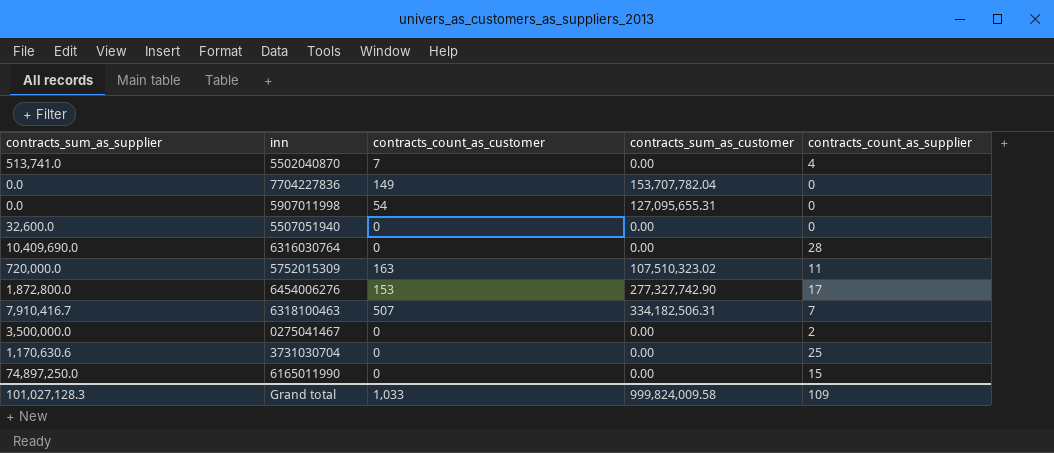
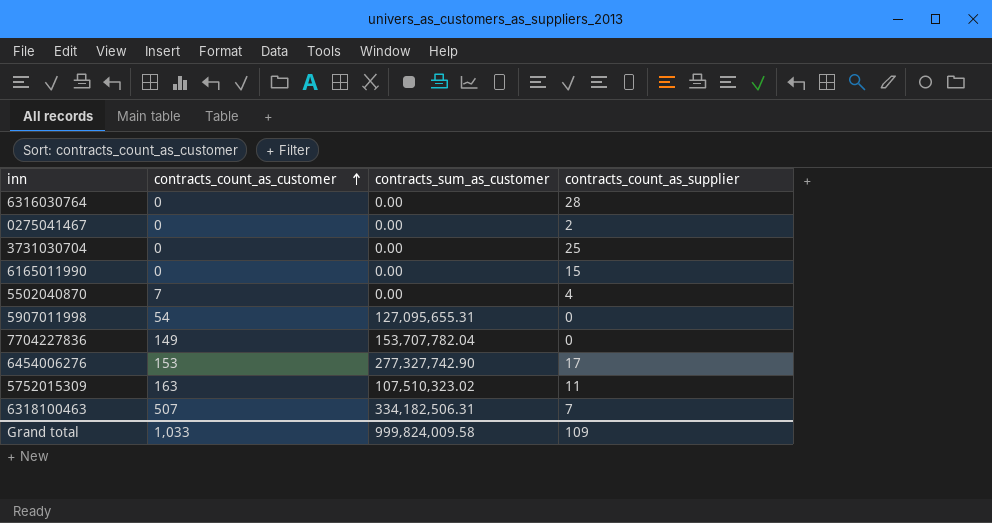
row order: none -> contracts_count_as_customer ascending
column contracts_sum_as_supplier | position: 1 -> none
row 5507051940: 32,600.0 | 0 | 0.00 | 0 -> none

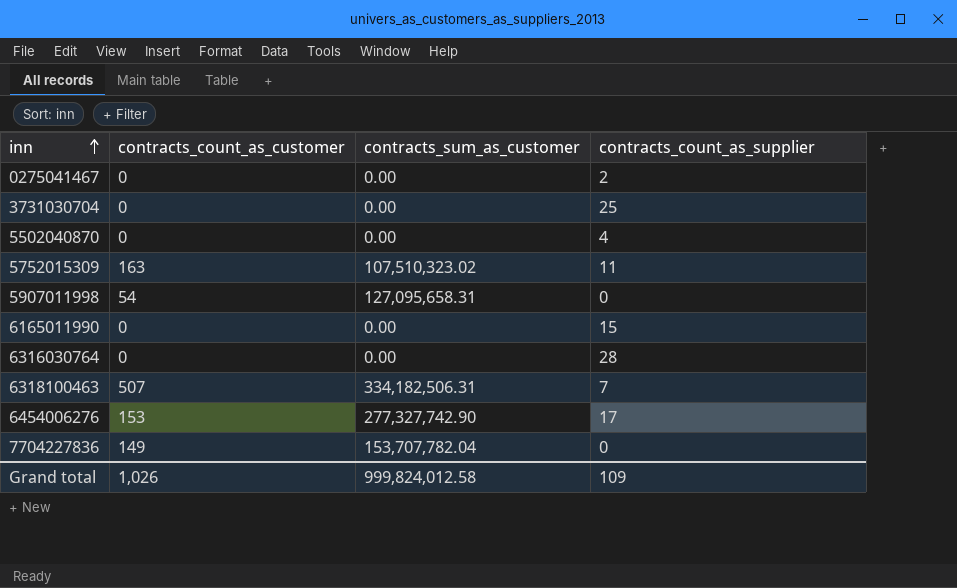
row order: contracts_count_as_customer ascending -> inn ascending
5502040870 | contracts_count_as_customer: 7 -> 0
5907011998 | contracts_sum_as_customer: 127,095,655.31 -> 127,095,658.31
Grand total | contracts_count_as_customer: 1,033 -> 1,026
Grand total | contracts_sum_as_customer: 999,824,009.58 -> 999,824,012.58

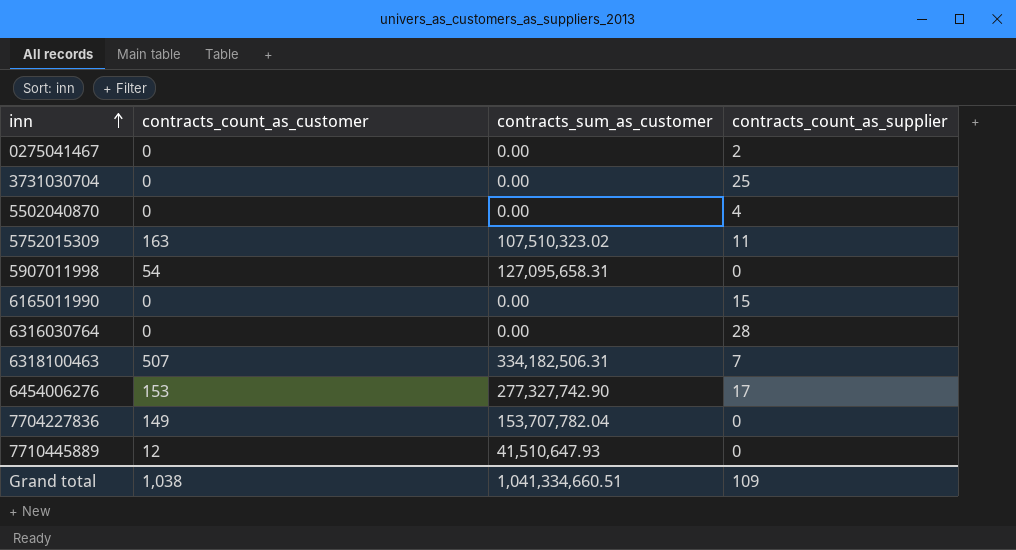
row 7710445889: none -> 12 | 41,510,647.93 | 0
Grand total | contracts_count_as_customer: 1,026 -> 1,038
Grand total | contracts_sum_as_customer: 999,824,012.58 -> 1,041,334,660.51

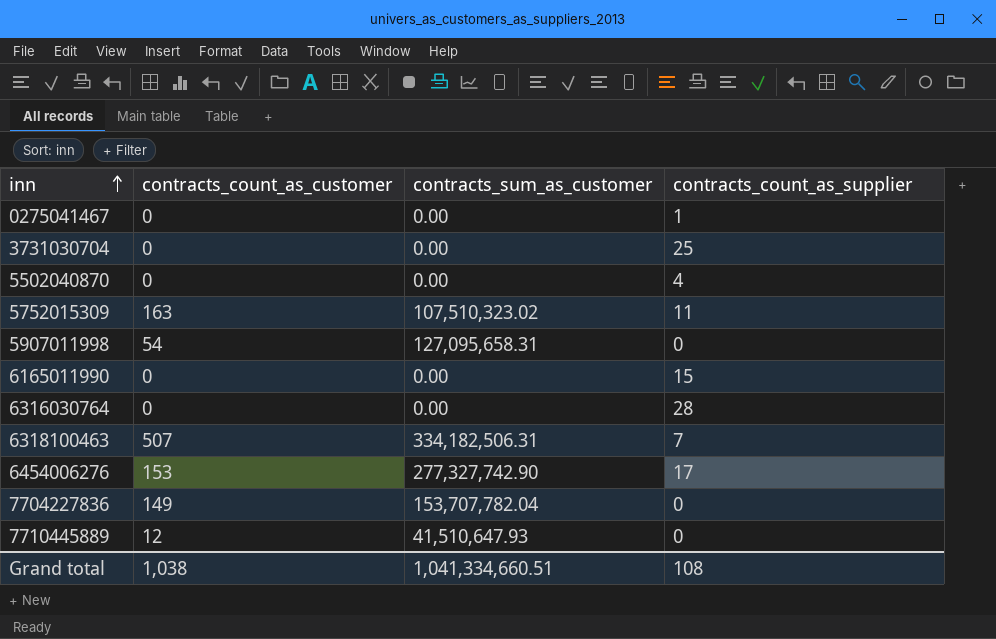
0275041467 | contracts_count_as_supplier: 2 -> 1
Grand total | contracts_count_as_supplier: 109 -> 108

